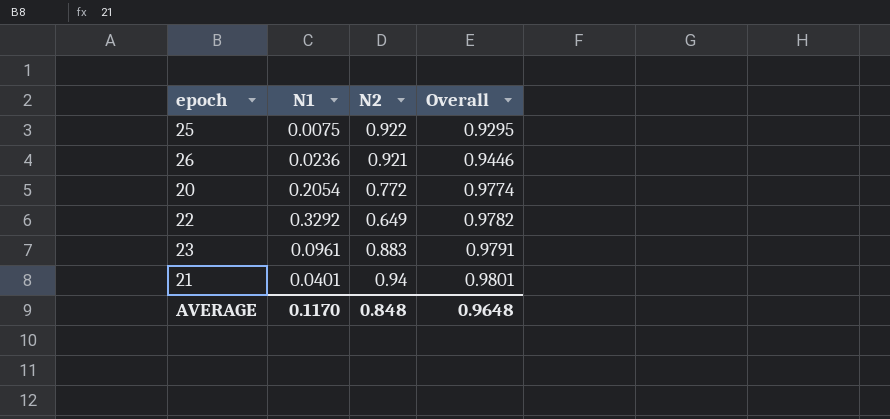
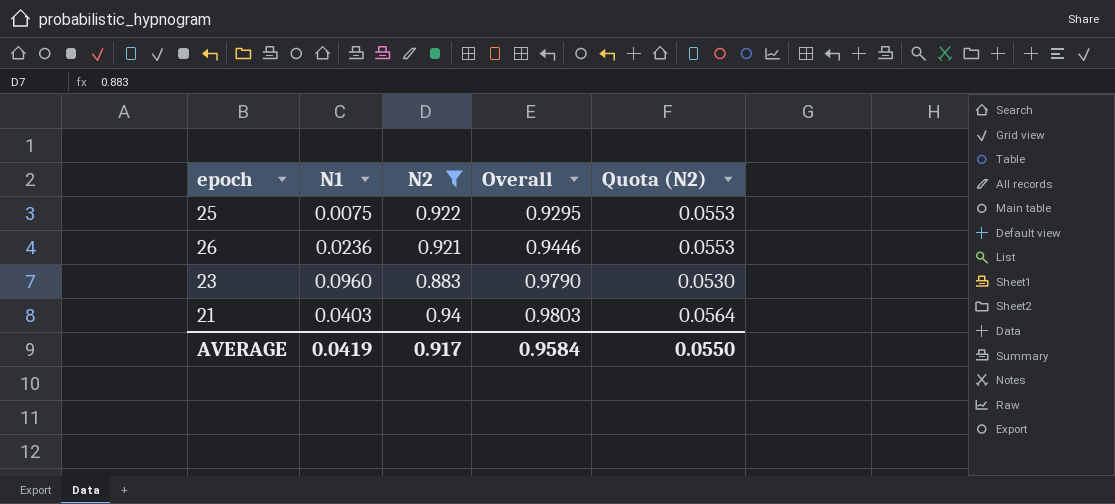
filter: none -> N2 >= 0.883
column Quota (N2) | formula: none -> [N2] * 0.06
23 | N1: 0.0961 -> 0.0960
23 | Overall: 0.9791 -> 0.9790
21 | N1: 0.0401 -> 0.0403
21 | Overall: 0.9801 -> 0.9803
AVERAGE | N1: 0.1170 -> 0.0419
AVERAGE | N2: 0.848 -> 0.917
AVERAGE | Overall: 0.9648 -> 0.9584

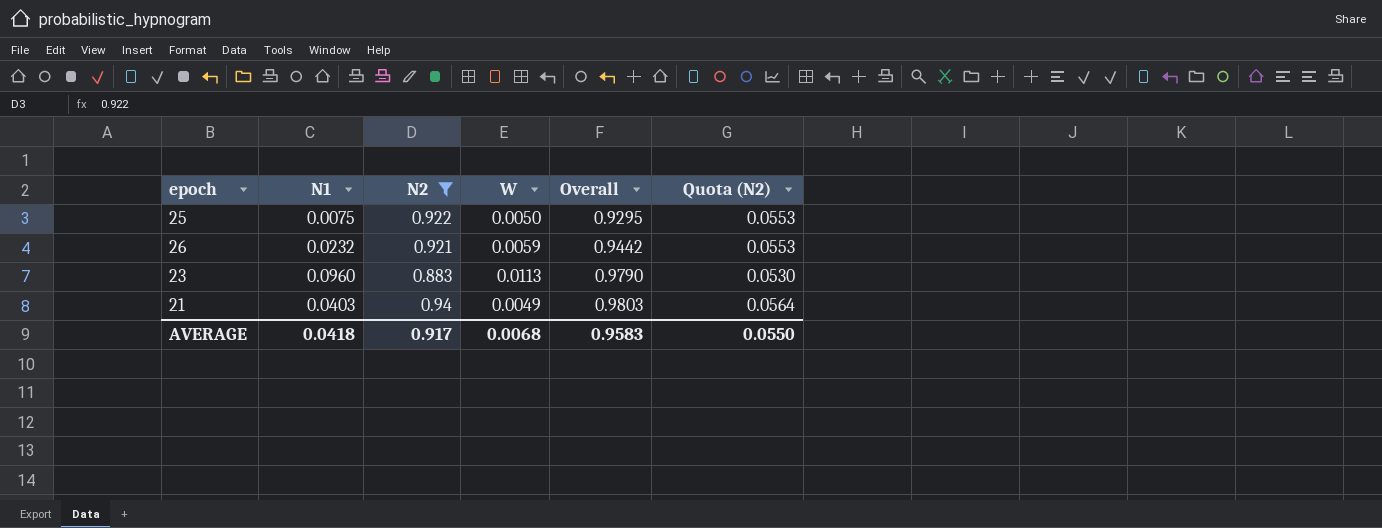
column W | position: none -> 4
26 | N1: 0.0236 -> 0.0232
26 | Overall: 0.9446 -> 0.9442
AVERAGE | N1: 0.0419 -> 0.0418
AVERAGE | Overall: 0.9584 -> 0.9583

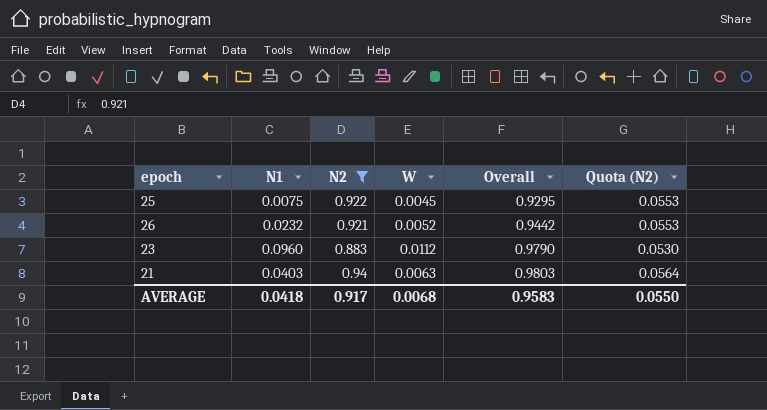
25 | W: 0.0050 -> 0.0045
26 | W: 0.0059 -> 0.0052
23 | W: 0.0113 -> 0.0112
21 | W: 0.0049 -> 0.0063

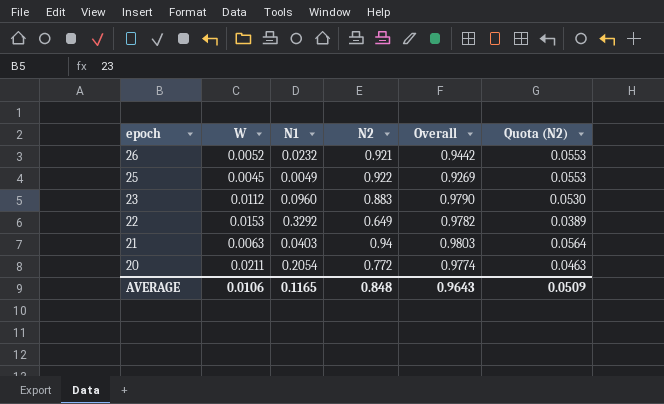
filter: N2 >= 0.883 -> none
row order: Overall ascending -> epoch descending
column W | position: 4 -> 2
25 | N1: 0.0075 -> 0.0049
25 | Overall: 0.9295 -> 0.9269
AVERAGE | W: 0.0068 -> 0.0106
AVERAGE | N1: 0.0418 -> 0.1165
AVERAGE | N2: 0.917 -> 0.848
AVERAGE | Overall: 0.9583 -> 0.9643
AVERAGE | Quota (N2): 0.0550 -> 0.0509

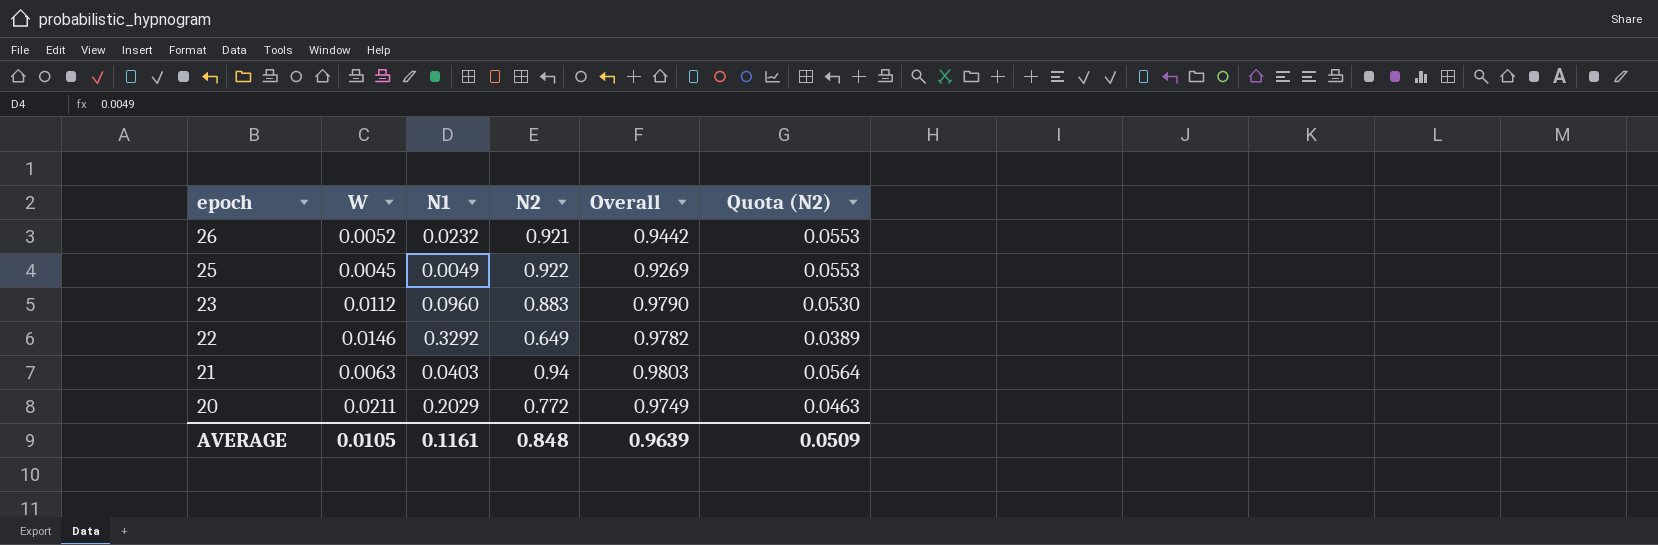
22 | W: 0.0153 -> 0.0146
20 | N1: 0.2054 -> 0.2029
20 | Overall: 0.9774 -> 0.9749
AVERAGE | W: 0.0106 -> 0.0105
AVERAGE | N1: 0.1165 -> 0.1161
AVERAGE | Overall: 0.9643 -> 0.9639

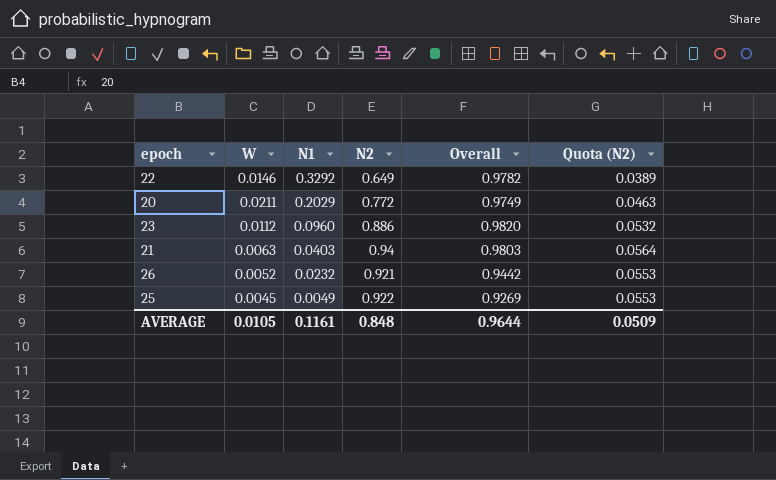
row order: epoch descending -> N1 descending
23 | N2: 0.883 -> 0.886
23 | Overall: 0.9790 -> 0.9820
23 | Quota (N2): 0.0530 -> 0.0532
AVERAGE | Overall: 0.9639 -> 0.9644

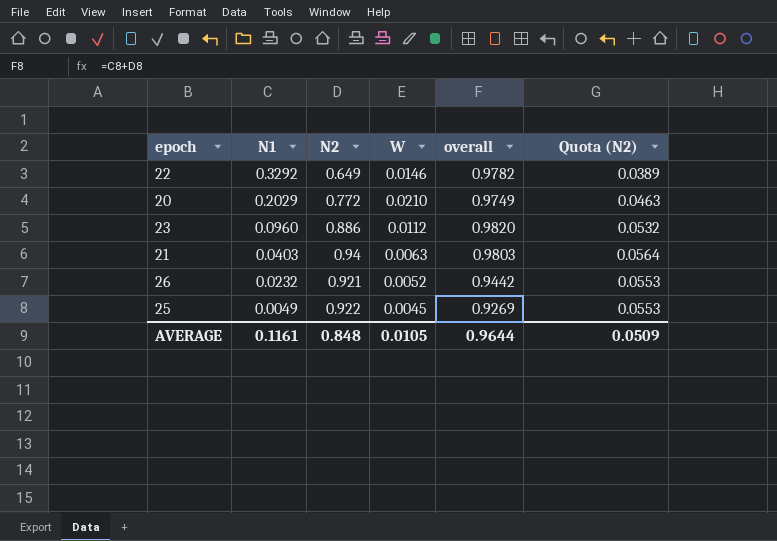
column W | position: 2 -> 4
column name: Overall -> overall
20 | W: 0.0211 -> 0.0210

